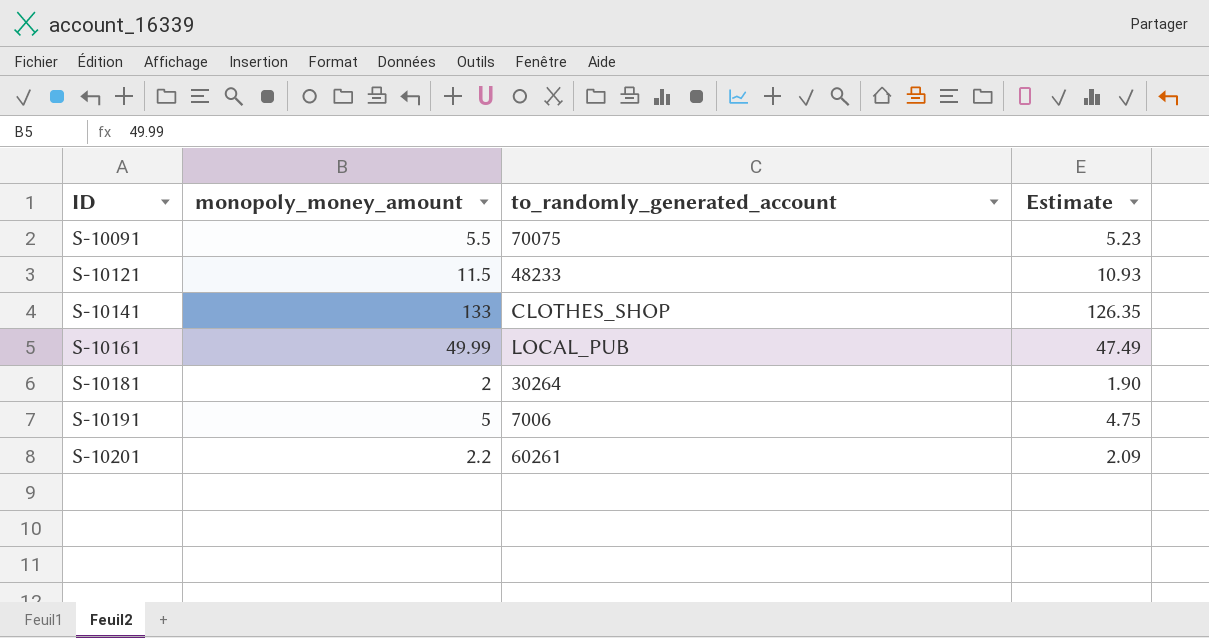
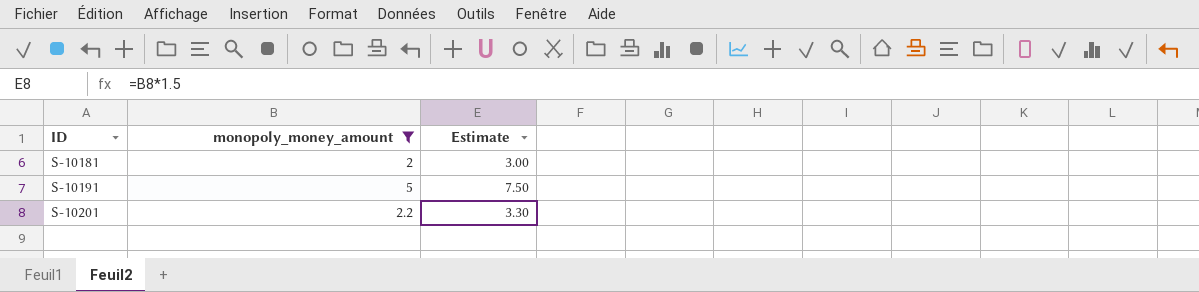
filter: none -> monopoly_money_amount <= 5
column to_randomly_generated_account | position: 3 -> none
column Estimate | formula: [monopoly_money_amount] * 0.95 -> [monopoly_money_amount] * 1.5

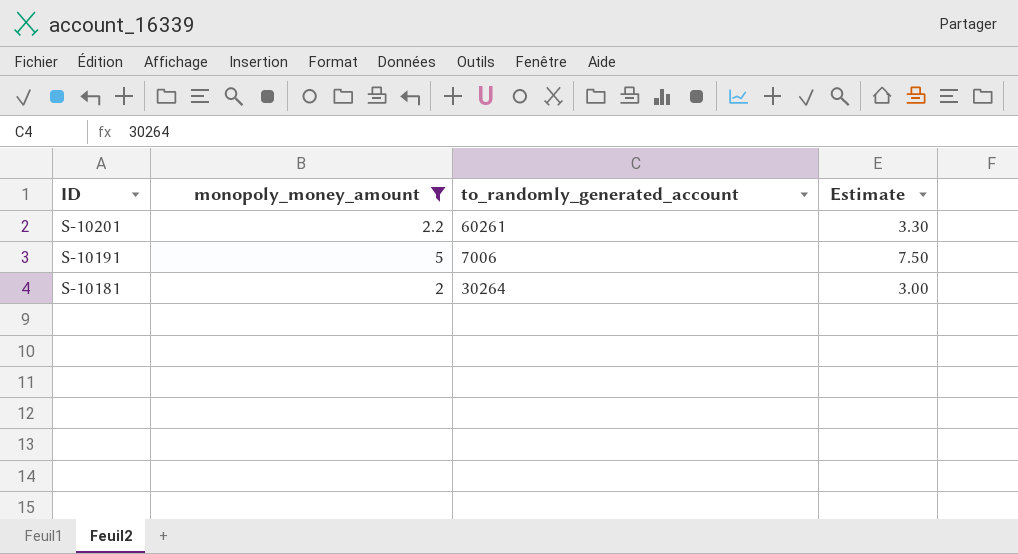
row order: ID ascending -> ID descending
column to_randomly_generated_account | position: none -> 3

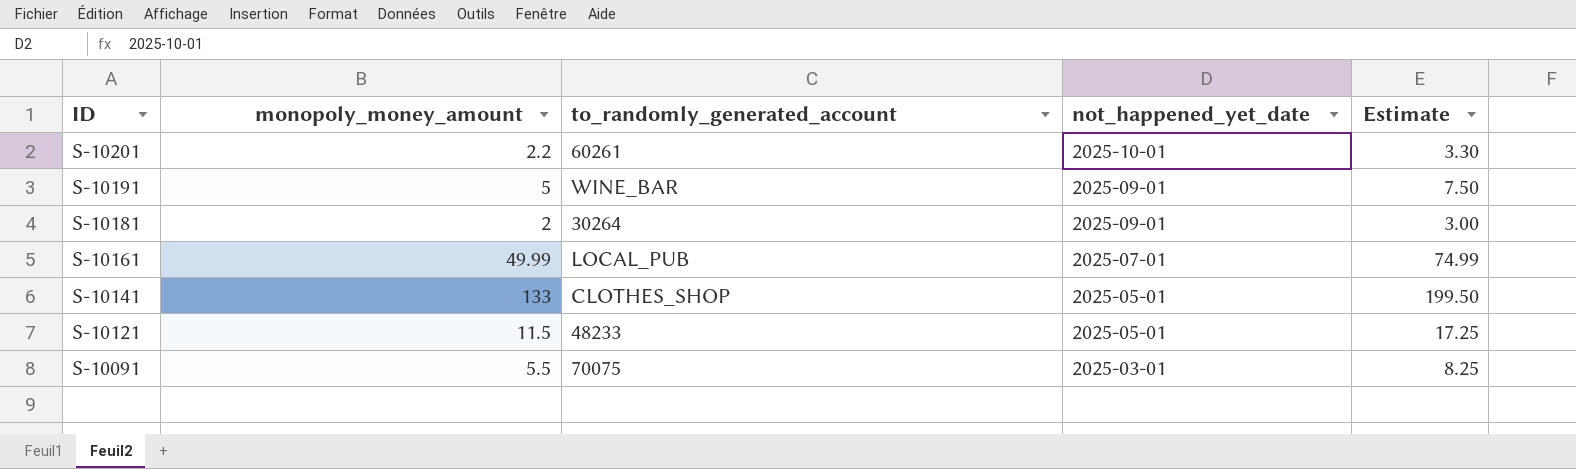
filter: monopoly_money_amount <= 5 -> none
column not_happened_yet_date | position: none -> 4
S-10191 | to_randomly_generated_account: 7006 -> WINE_BAR

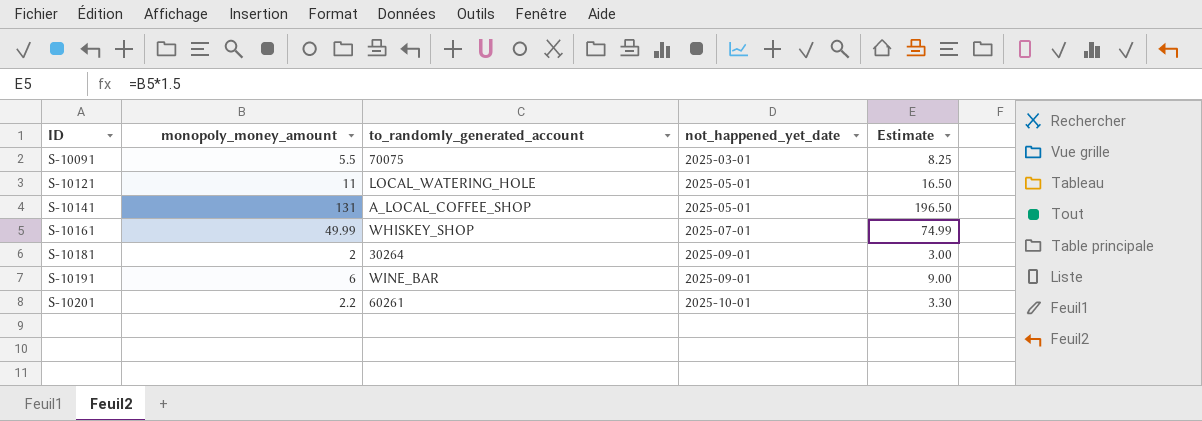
row order: ID descending -> ID ascending
S-10121 | monopoly_money_amount: 11.5 -> 11
S-10121 | to_randomly_generated_account: 48233 -> LOCAL_WATERING_HOLE
S-10121 | Estimate: 17.25 -> 16.50
S-10141 | monopoly_money_amount: 133 -> 131
S-10141 | to_randomly_generated_account: CLOTHES_SHOP -> A_LOCAL_COFFEE_SHOP
S-10141 | Estimate: 199.50 -> 196.50
S-10161 | to_randomly_generated_account: LOCAL_PUB -> WHISKEY_SHOP
S-10191 | monopoly_money_amount: 5 -> 6
S-10191 | Estimate: 7.50 -> 9.00

